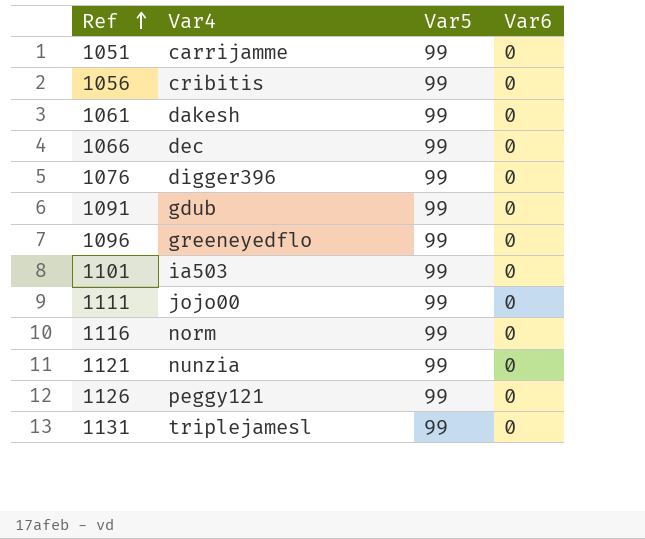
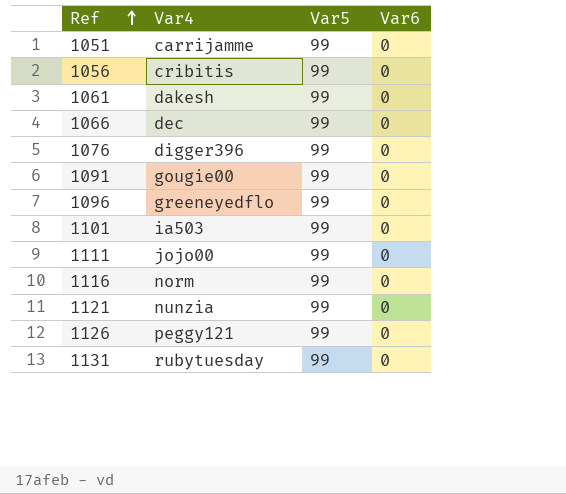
1091 | Var4: gdub -> gougie00
1131 | Var4: triplejamesl -> rubytuesday

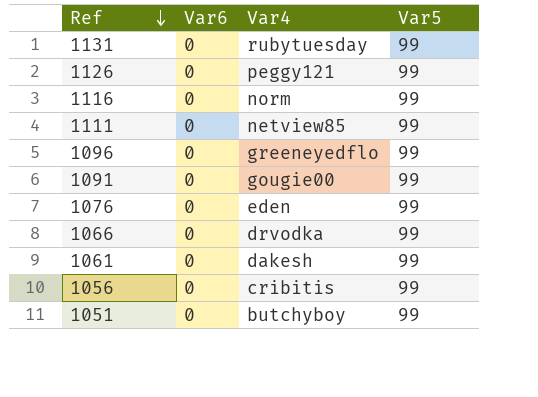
row order: Ref ascending -> Ref descending
column Var6 | position: 4 -> 2
row 1101: ia503 | 99 | 0 -> none
row 1121: nunzia | 99 | 0 -> none
1111 | Var4: jojo00 -> netview85
1076 | Var4: digger396 -> eden
1066 | Var4: dec -> drvodka
1051 | Var4: carrijamme -> butchyboy

